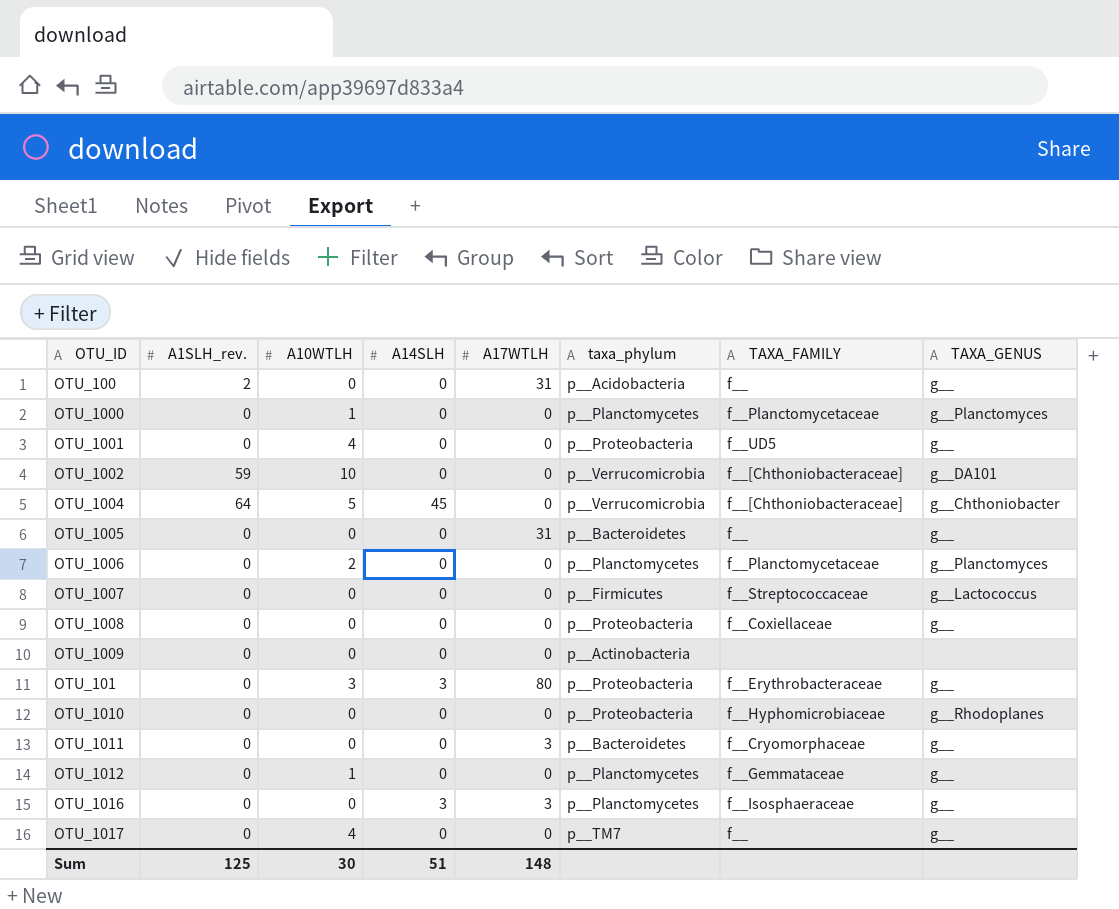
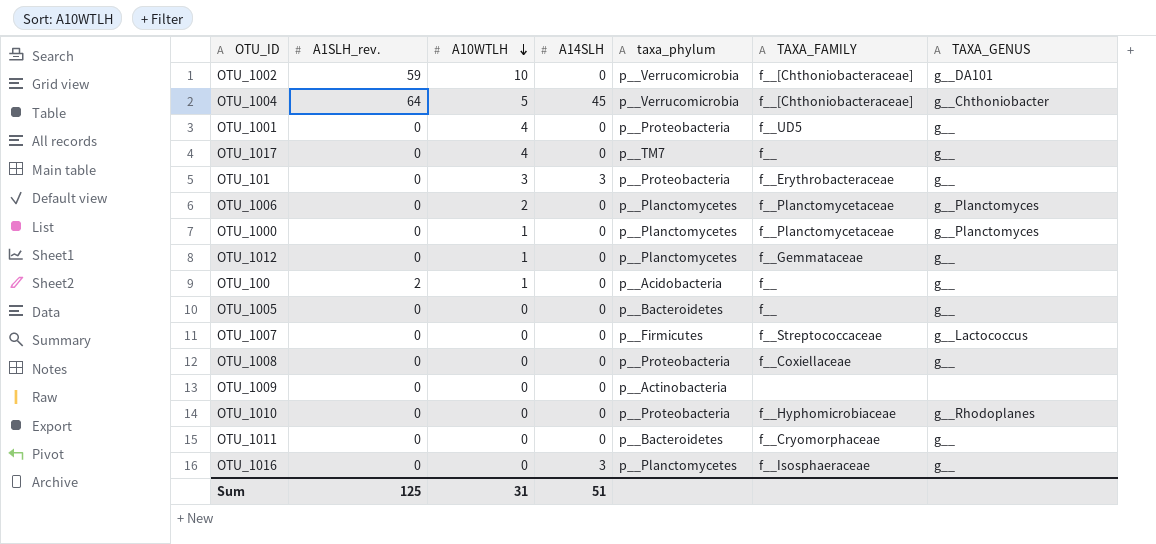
row order: none -> A10WTLH descending
column A17WTLH | position: 5 -> none
OTU_100 | A10WTLH: 0 -> 1
Sum | A10WTLH: 30 -> 31

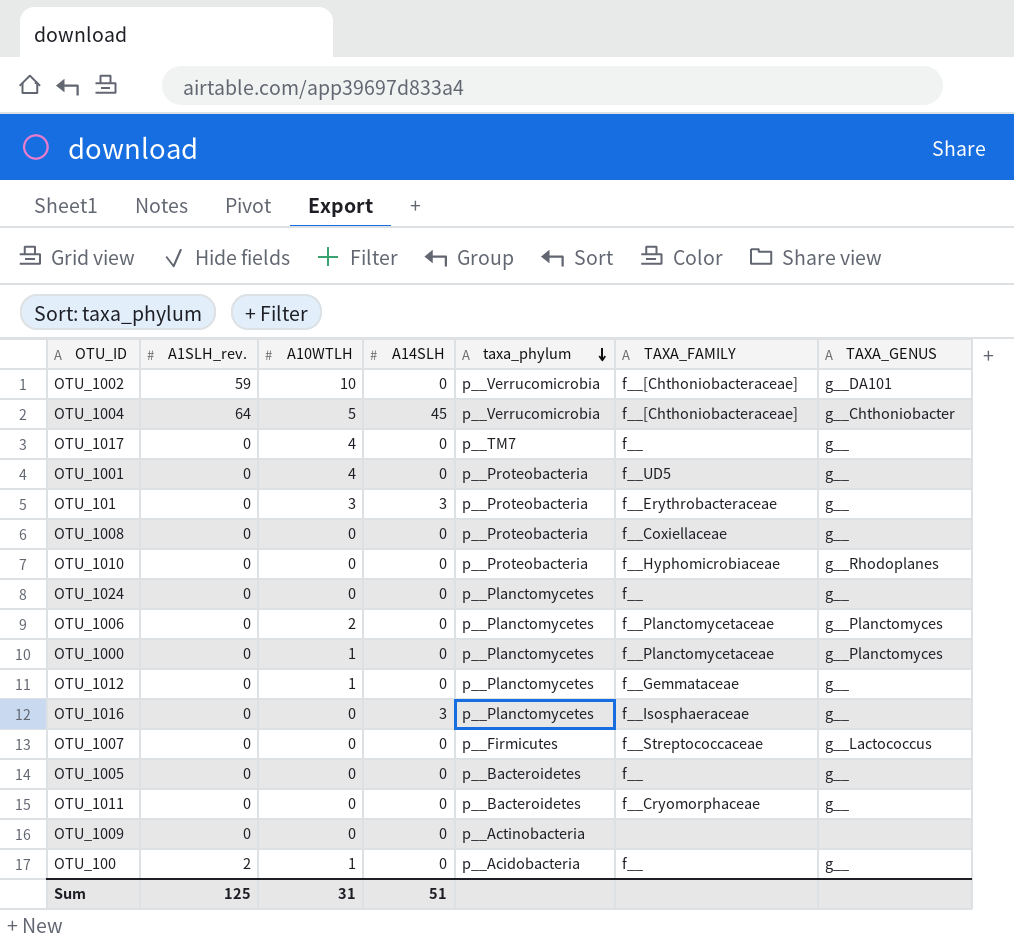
row order: A10WTLH descending -> taxa_phylum descending
row OTU_1024: none -> 0 | 0 | 0 | p__Planctomycetes | f__ | g__

